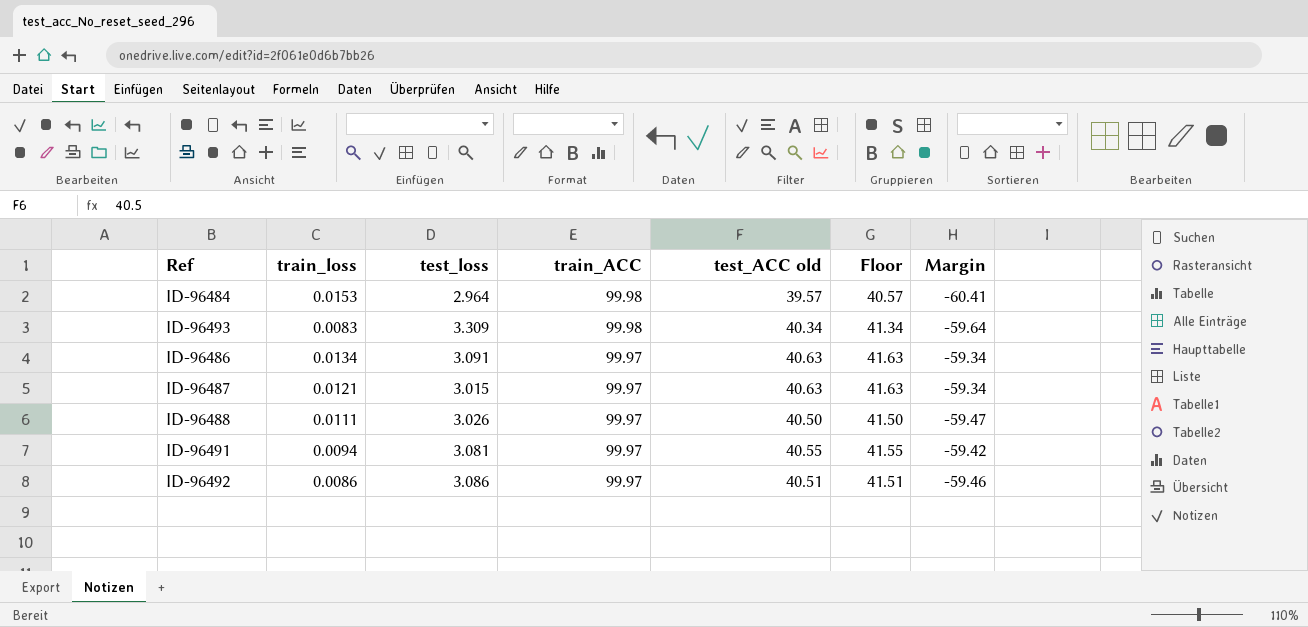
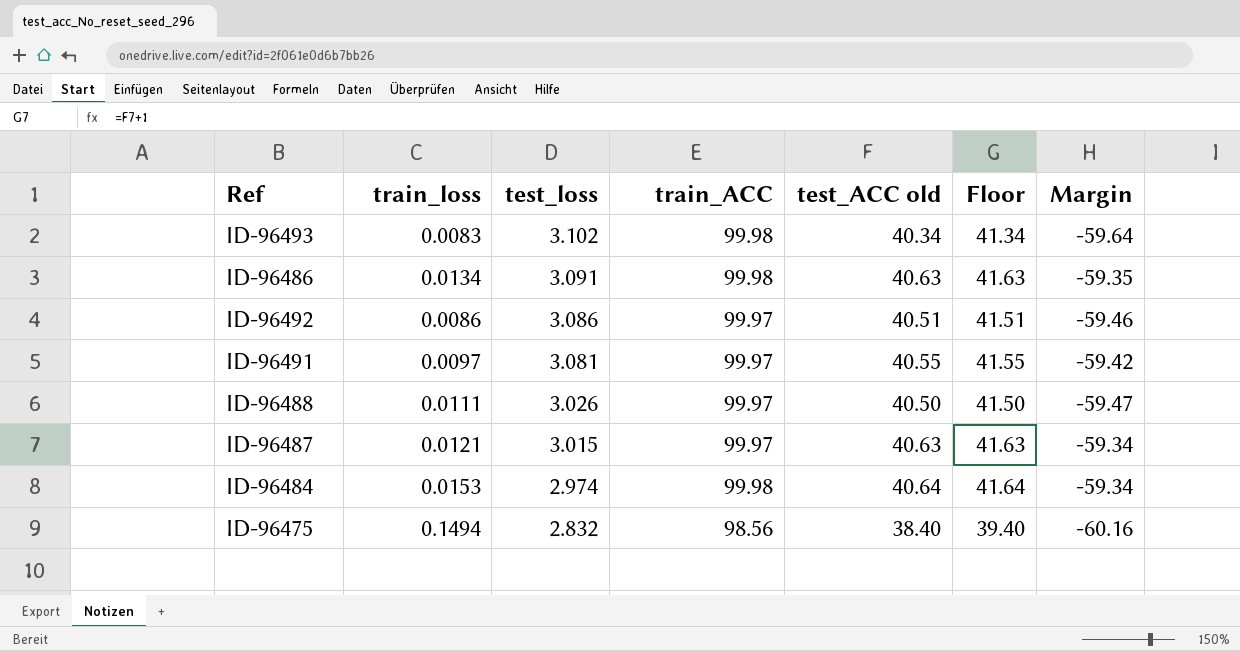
row order: train_ACC descending -> test_loss descending
ID-96493 | test_loss: 3.309 -> 3.102
ID-96486 | train_ACC: 99.97 -> 99.98
ID-96486 | Margin: -59.34 -> -59.35
ID-96491 | train_loss: 0.0094 -> 0.0097
ID-96484 | test_loss: 2.964 -> 2.974
ID-96484 | test_ACC old: 39.57 -> 40.64
ID-96484 | Floor: 40.57 -> 41.64
ID-96484 | Margin: -60.41 -> -59.34
row ID-96475: none -> 0.1494 | 2.832 | 98.56 | 38.40 | 39.40 | -60.16

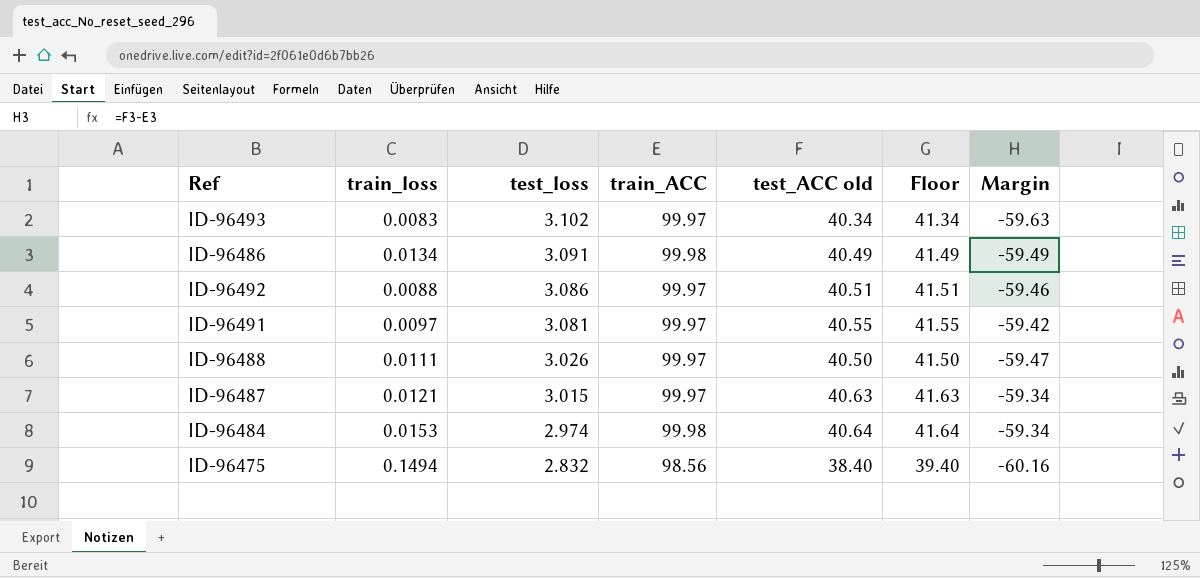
ID-96493 | train_ACC: 99.98 -> 99.97
ID-96493 | Margin: -59.64 -> -59.63
ID-96486 | test_ACC old: 40.63 -> 40.49
ID-96486 | Floor: 41.63 -> 41.49
ID-96486 | Margin: -59.35 -> -59.49
ID-96492 | train_loss: 0.0086 -> 0.0088

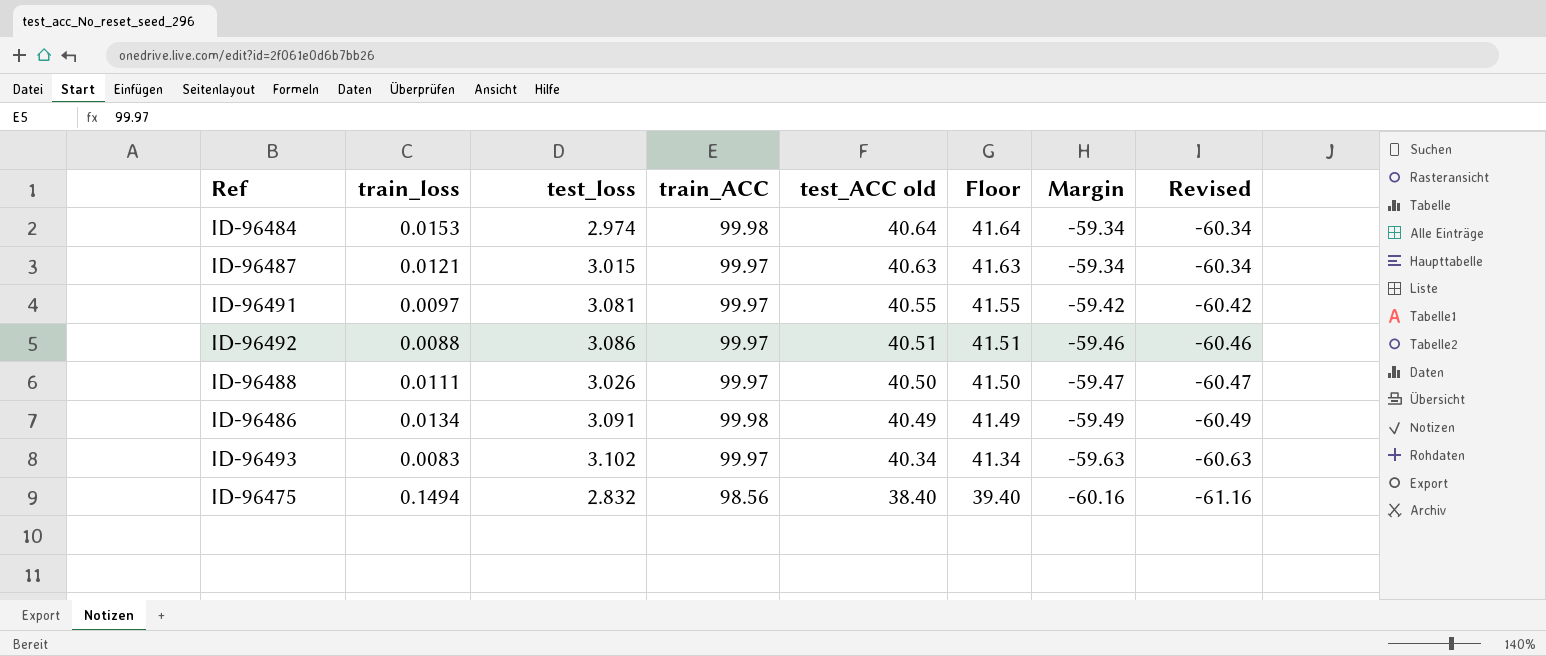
row order: test_loss descending -> test_ACC old descending
column Revised | formula: none -> [Margin] - 1

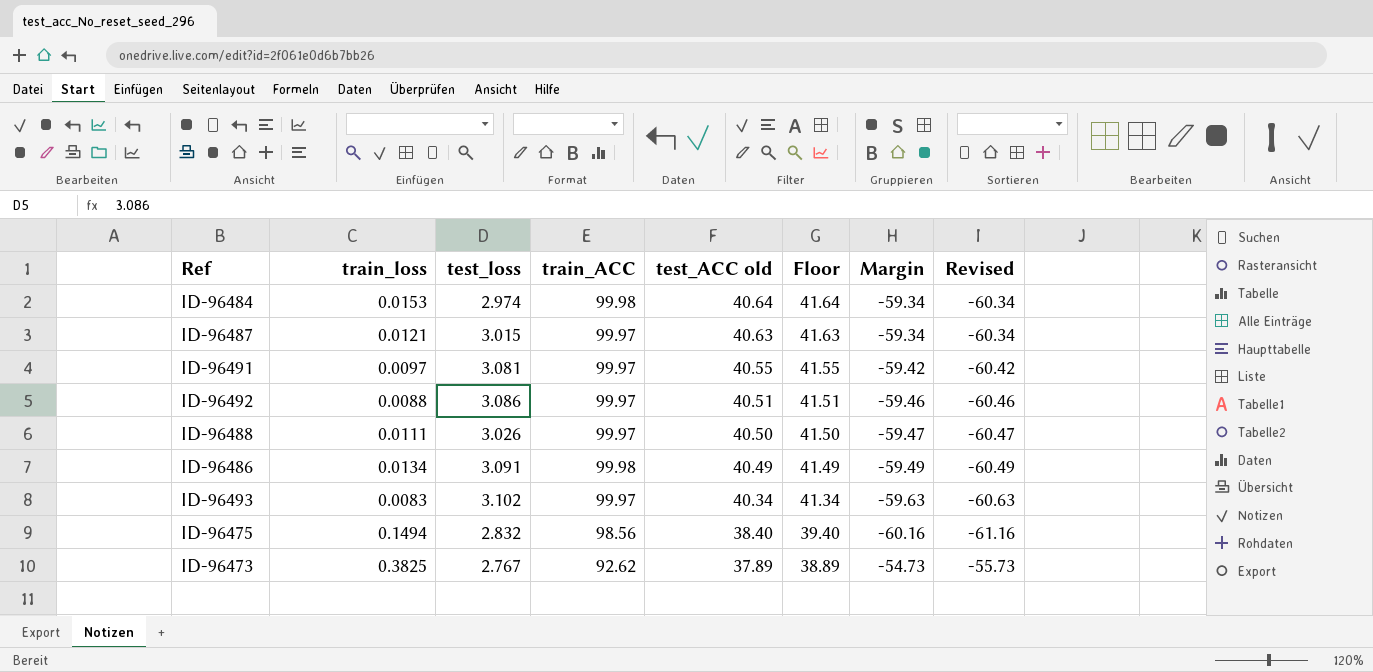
row ID-96473: none -> 0.3825 | 2.767 | 92.62 | 37.89 | 38.89 | -54.73 | -55.73

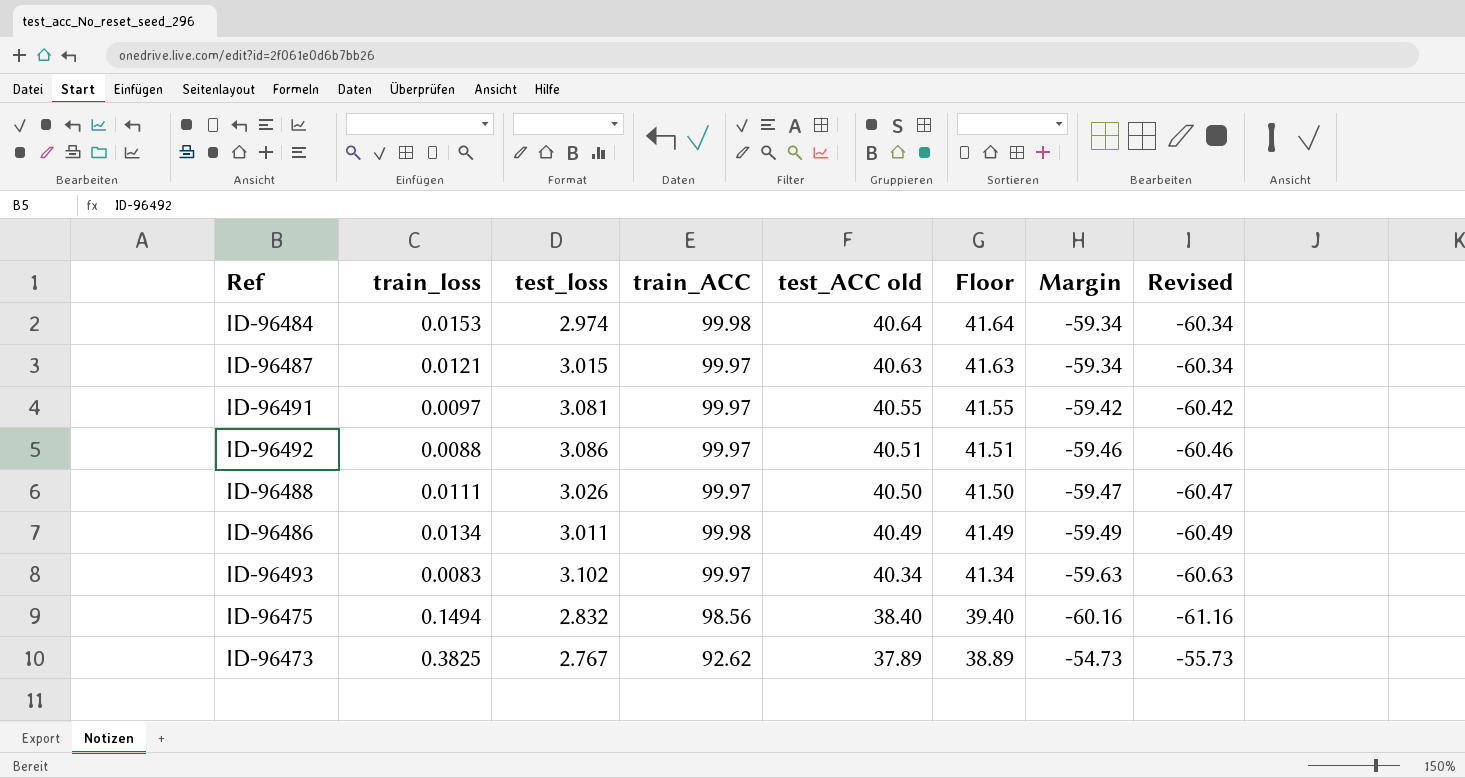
ID-96486 | test_loss: 3.091 -> 3.011

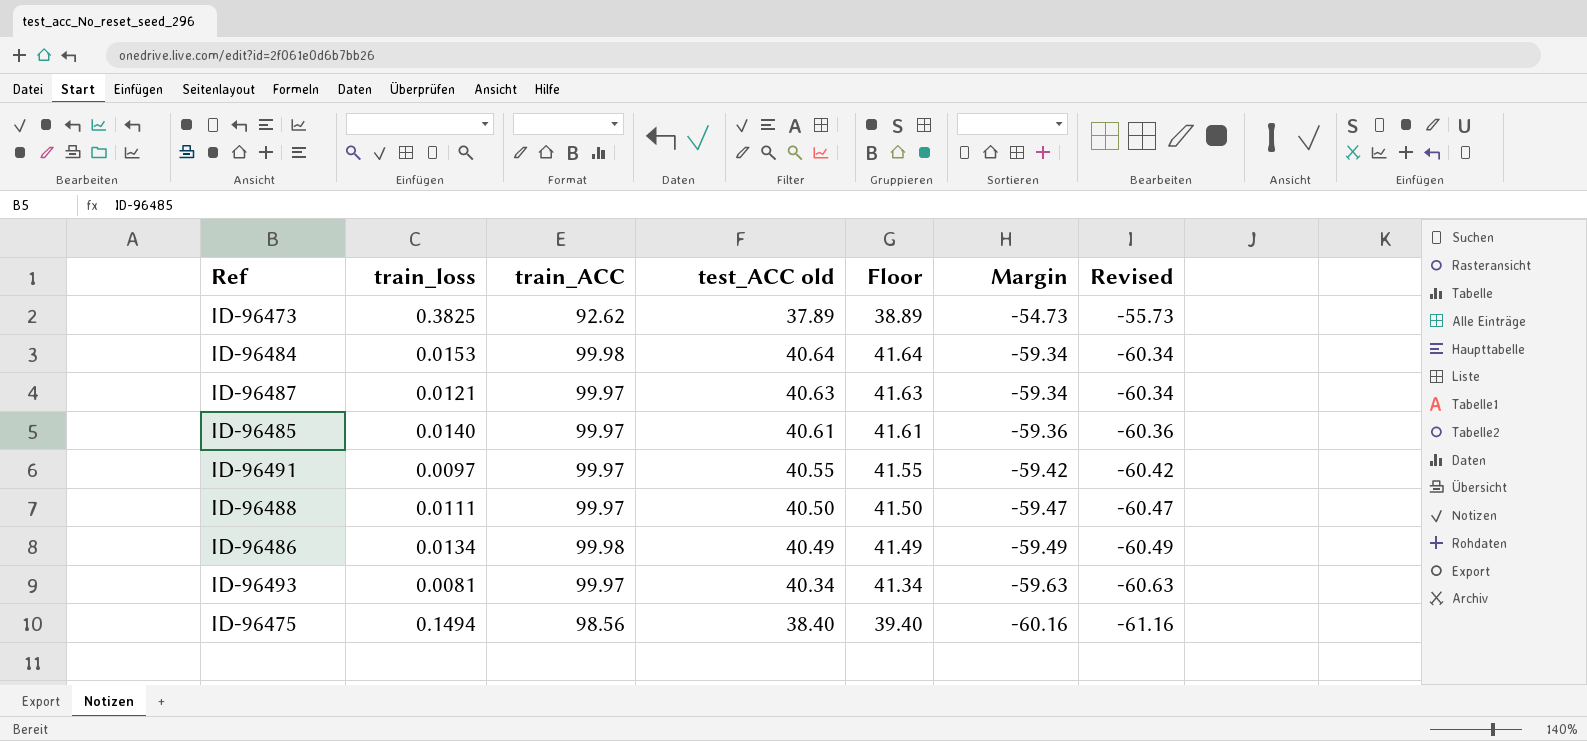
row order: test_ACC old descending -> Margin descending
column test_loss | position: 3 -> none
row ID-96492: 0.0088 | 3.086 | 99.97 | 40.51 | 41.51 | -59.46 | -60.46 -> none
row ID-96485: none -> 0.0140 | 99.97 | 40.61 | 41.61 | -59.36 | -60.36
ID-96493 | train_loss: 0.0083 -> 0.0081

